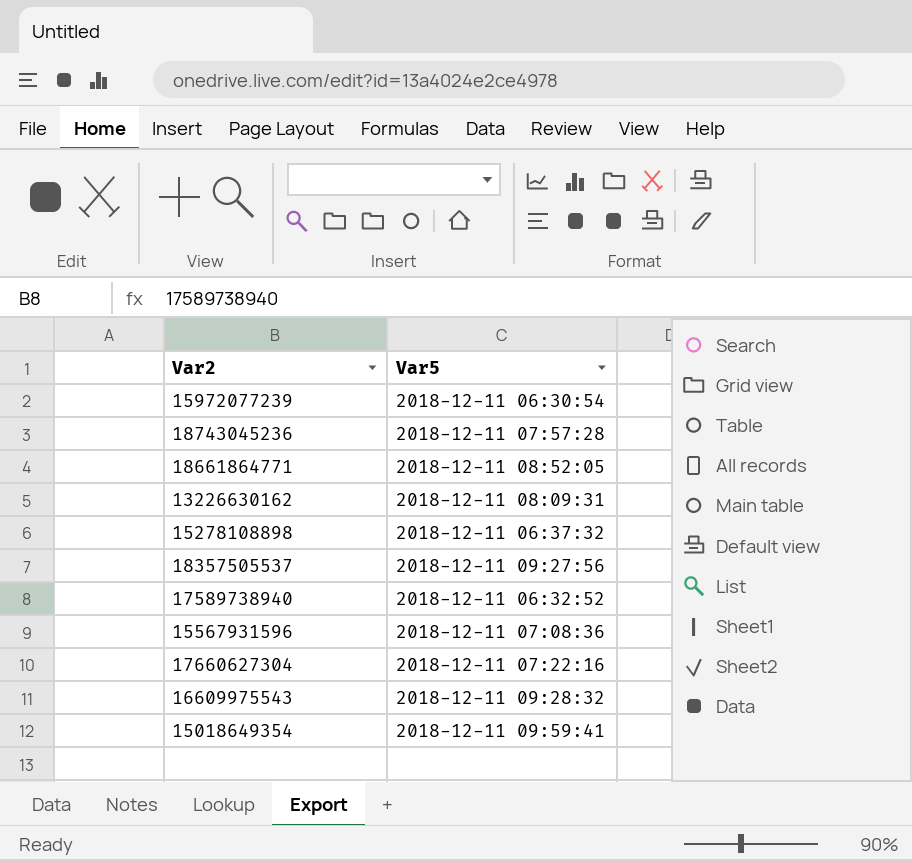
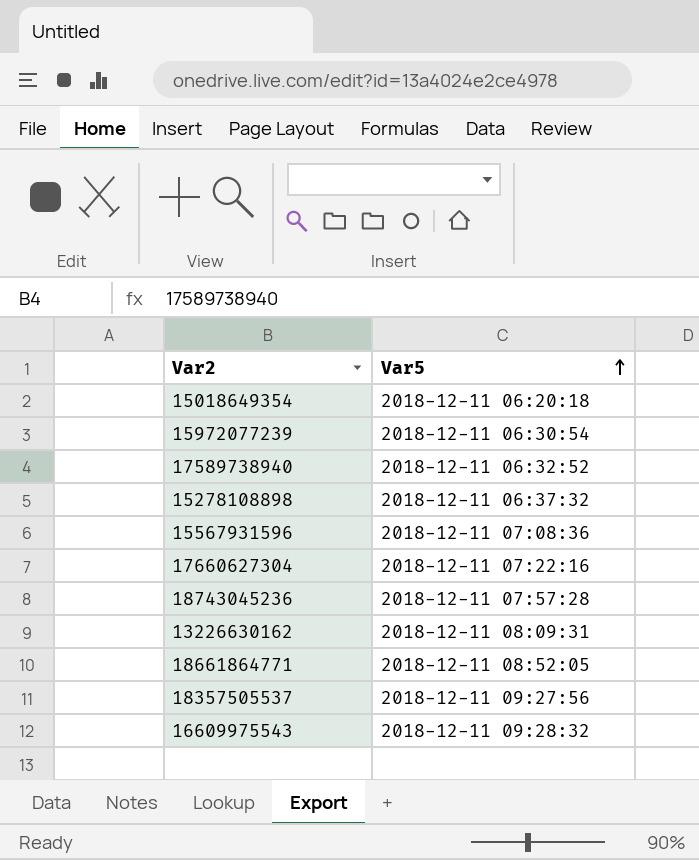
row order: none -> Var5 ascending
15018649354 | Var5: 2018-12-11 09:59:41 -> 2018-12-11 06:20:18

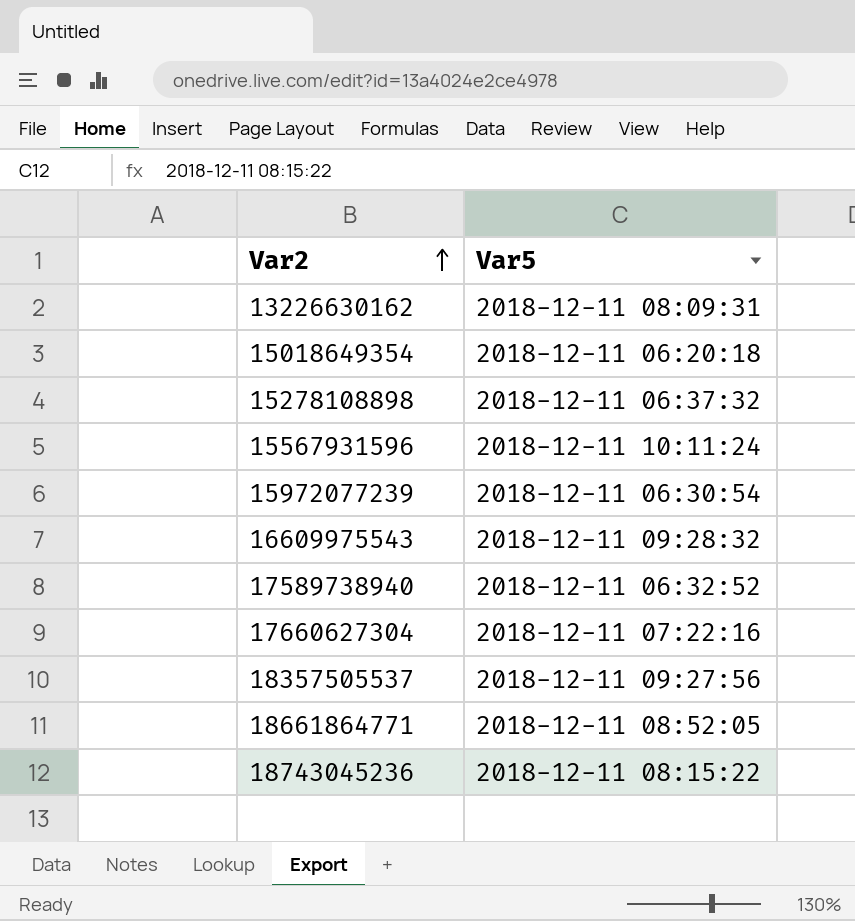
row order: Var5 ascending -> Var2 ascending
15567931596 | Var5: 2018-12-11 07:08:36 -> 2018-12-11 10:11:24
18743045236 | Var5: 2018-12-11 07:57:28 -> 2018-12-11 08:15:22

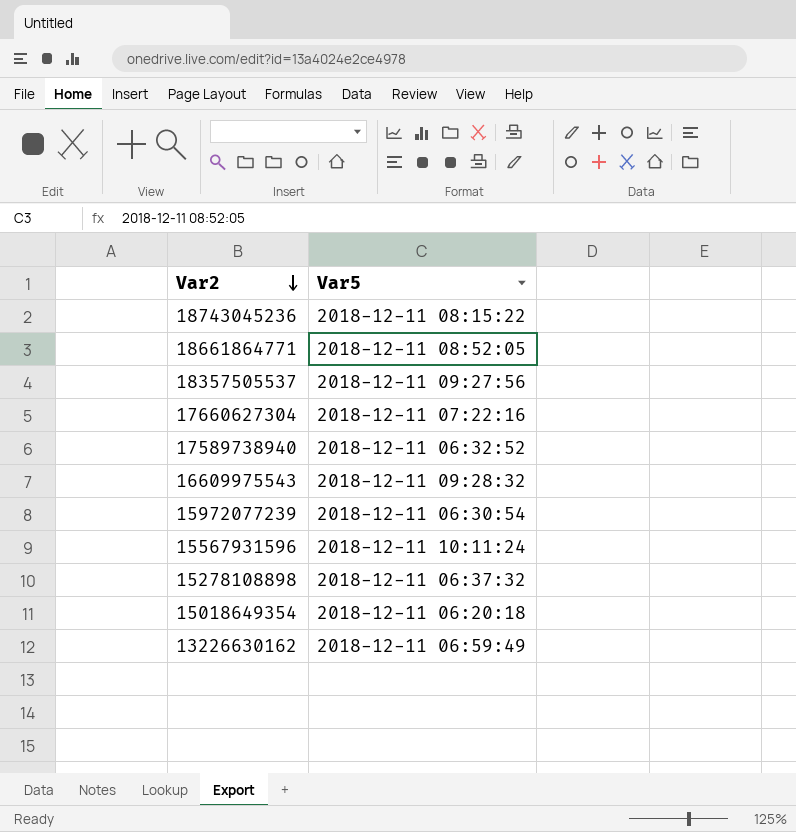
row order: Var2 ascending -> Var2 descending
13226630162 | Var5: 2018-12-11 08:09:31 -> 2018-12-11 06:59:49

